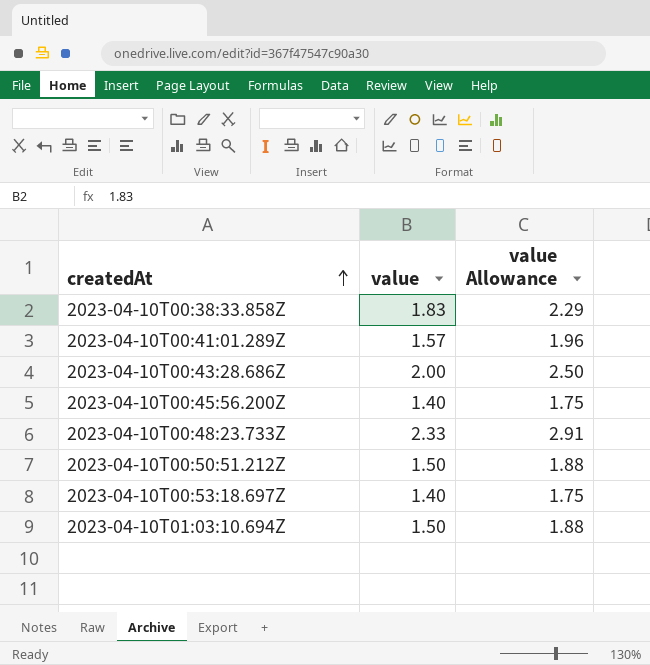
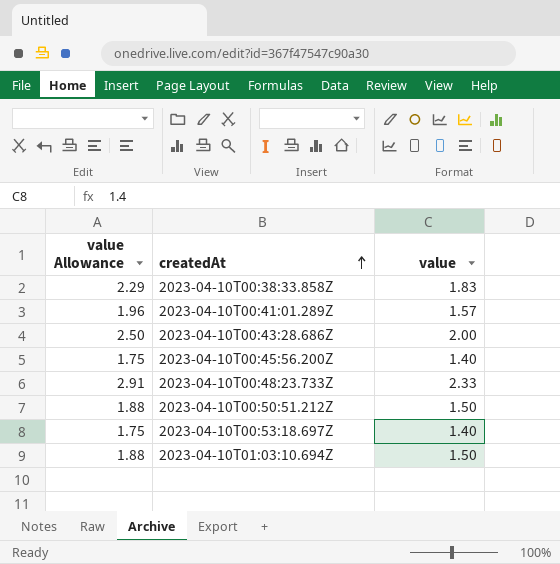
column value Allowance | position: 3 -> 1

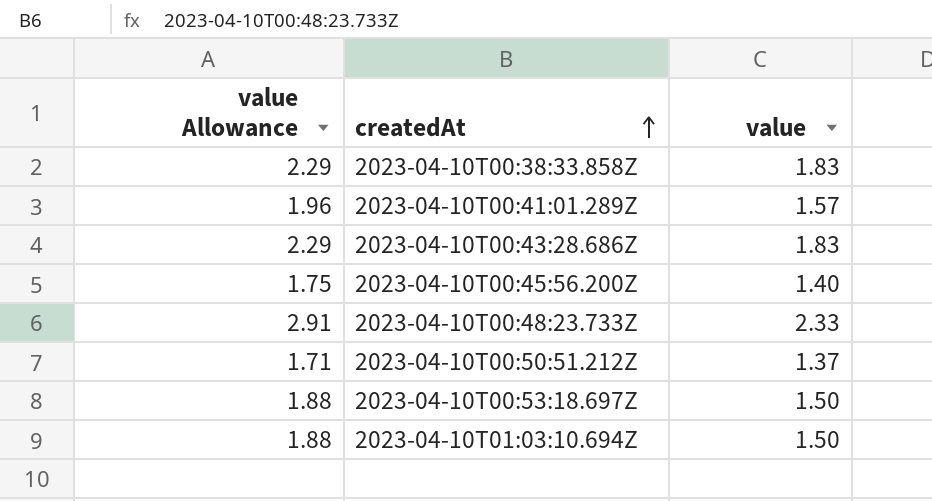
2023-04-10T00:43:28.686Z | value Allowance: 2.50 -> 2.29
2023-04-10T00:43:28.686Z | value: 2.00 -> 1.83
2023-04-10T00:50:51.212Z | value Allowance: 1.88 -> 1.71
2023-04-10T00:50:51.212Z | value: 1.50 -> 1.37
2023-04-10T00:53:18.697Z | value Allowance: 1.75 -> 1.88
2023-04-10T00:53:18.697Z | value: 1.40 -> 1.50

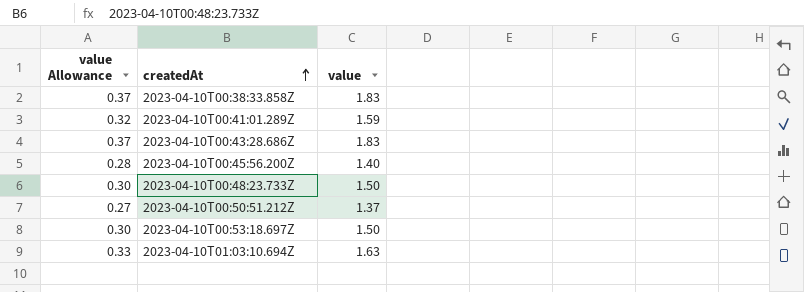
column value Allowance | formula: [value] * 1.25 -> [value] * 0.2
2023-04-10T00:41:01.289Z | value: 1.57 -> 1.59
2023-04-10T00:48:23.733Z | value: 2.33 -> 1.50
2023-04-10T01:03:10.694Z | value: 1.50 -> 1.63

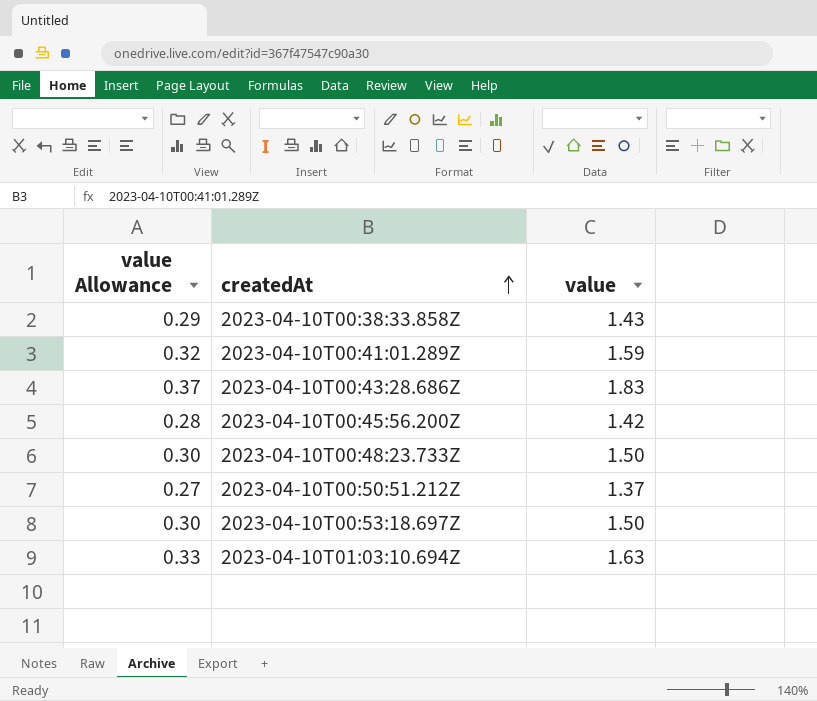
2023-04-10T00:38:33.858Z | value Allowance: 0.37 -> 0.29
2023-04-10T00:38:33.858Z | value: 1.83 -> 1.43
2023-04-10T00:45:56.200Z | value: 1.40 -> 1.42

